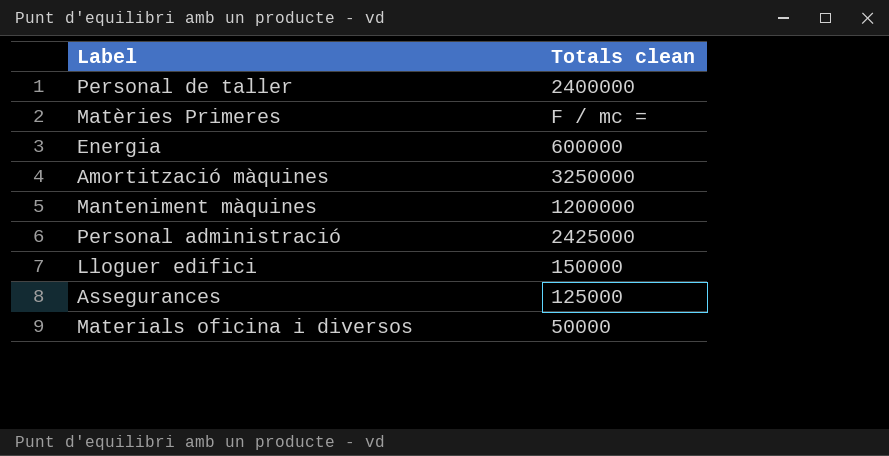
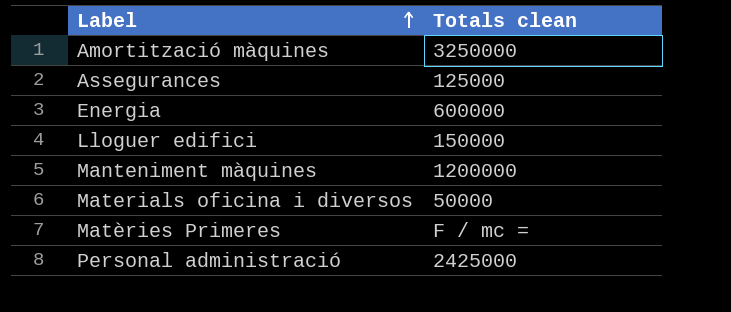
row order: none -> Label ascending
row Personal de taller: 2400000 -> none

